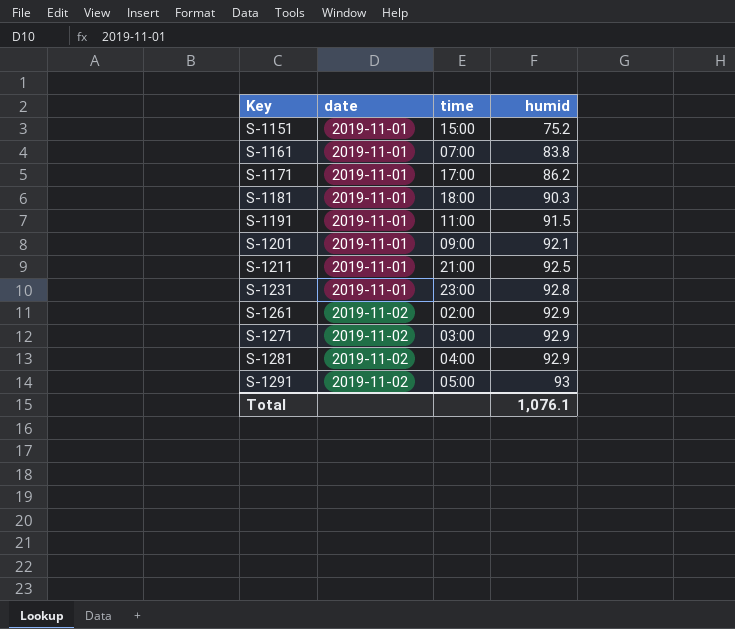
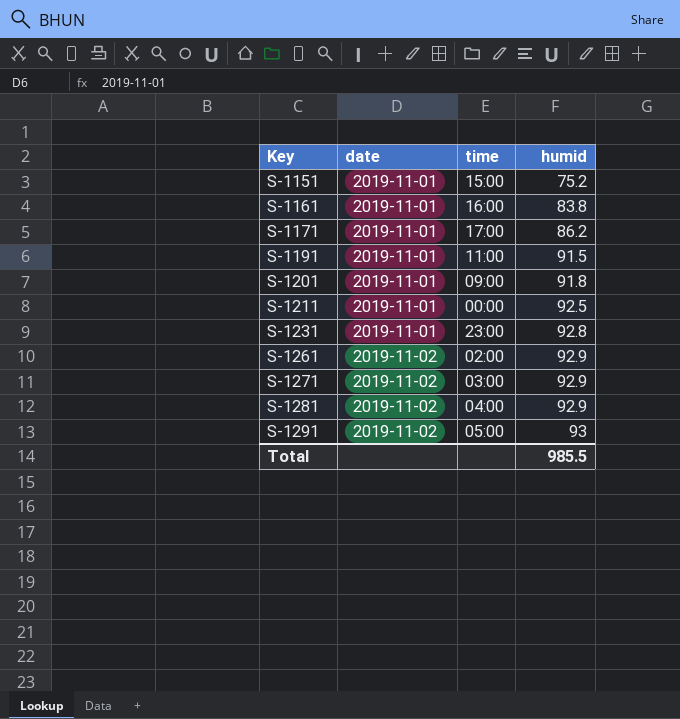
row S-1181: 2019-11-01 | 18:00 | 90.3 -> none
S-1161 | time: 07:00 -> 16:00
S-1201 | humid: 92.1 -> 91.8
S-1211 | time: 21:00 -> 00:00
Total | humid: 1,076.1 -> 985.5

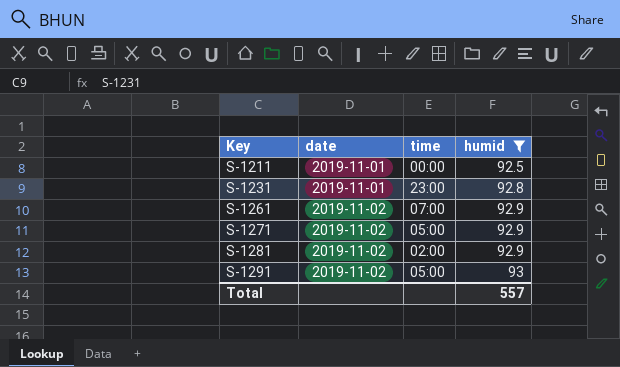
filter: none -> humid >= 92.5
S-1261 | time: 02:00 -> 07:00
S-1271 | time: 03:00 -> 05:00
S-1281 | time: 04:00 -> 02:00
Total | humid: 985.5 -> 557

